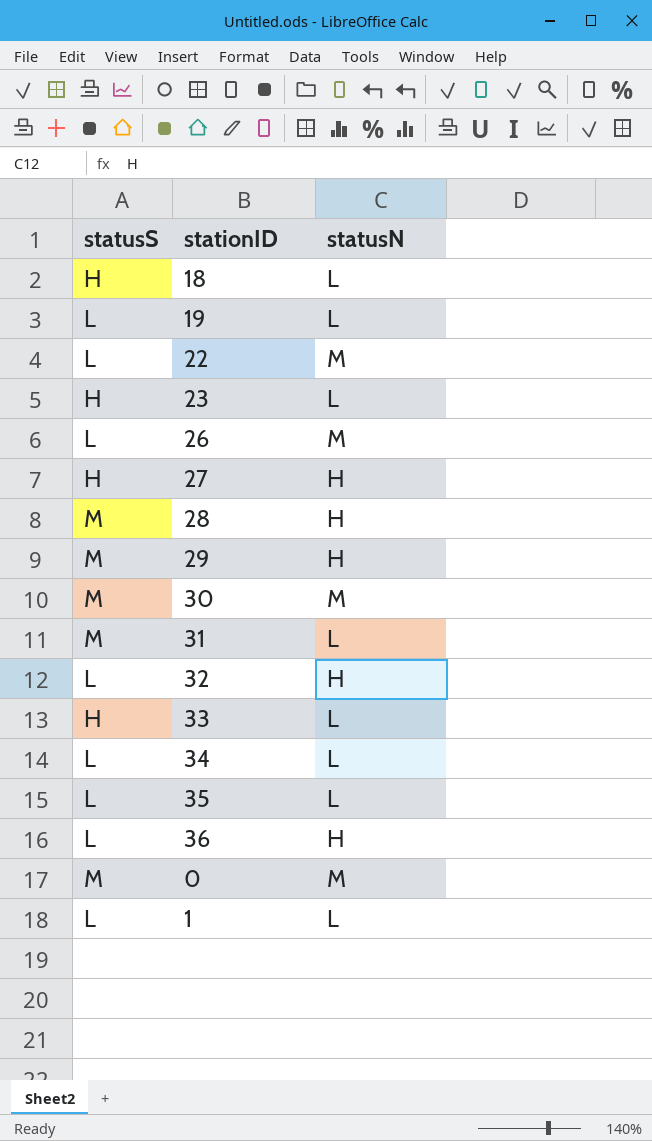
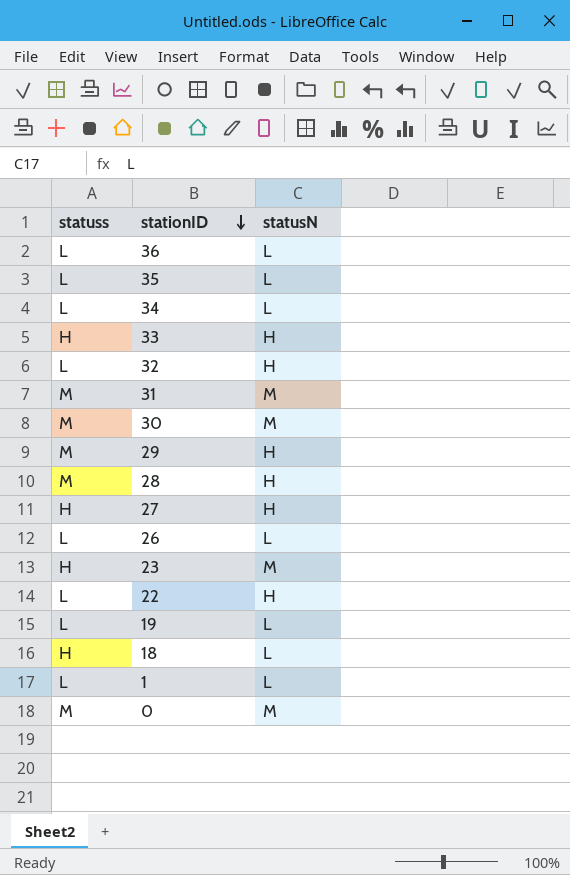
row order: none -> stationID descending
column name: statusS -> statuss
36 | statusN: H -> L
33 | statusN: L -> H
31 | statusN: L -> M
26 | statusN: M -> L
23 | statusN: L -> M
22 | statusN: M -> H

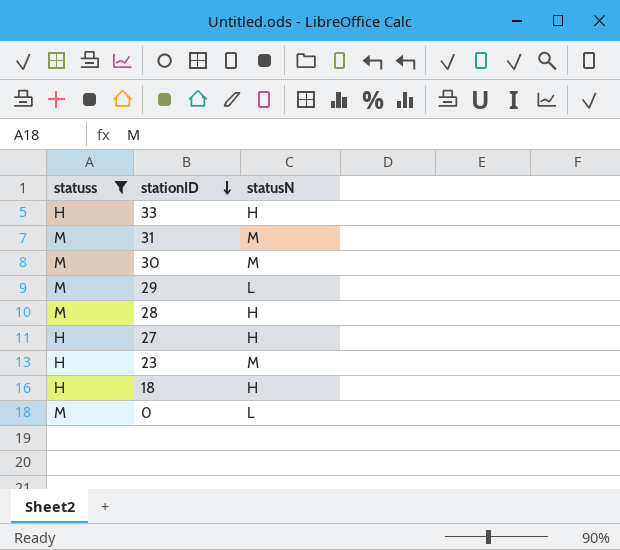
filter: none -> statuss != L
29 | statusN: H -> L
18 | statusN: L -> H
0 | statusN: M -> L

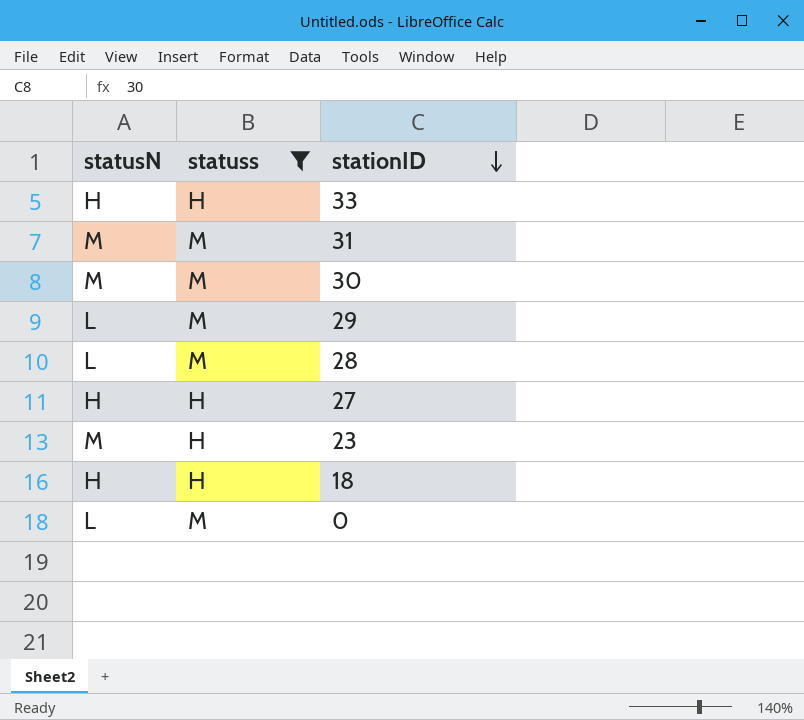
column statusN | position: 3 -> 1
28 | statusN: H -> L

